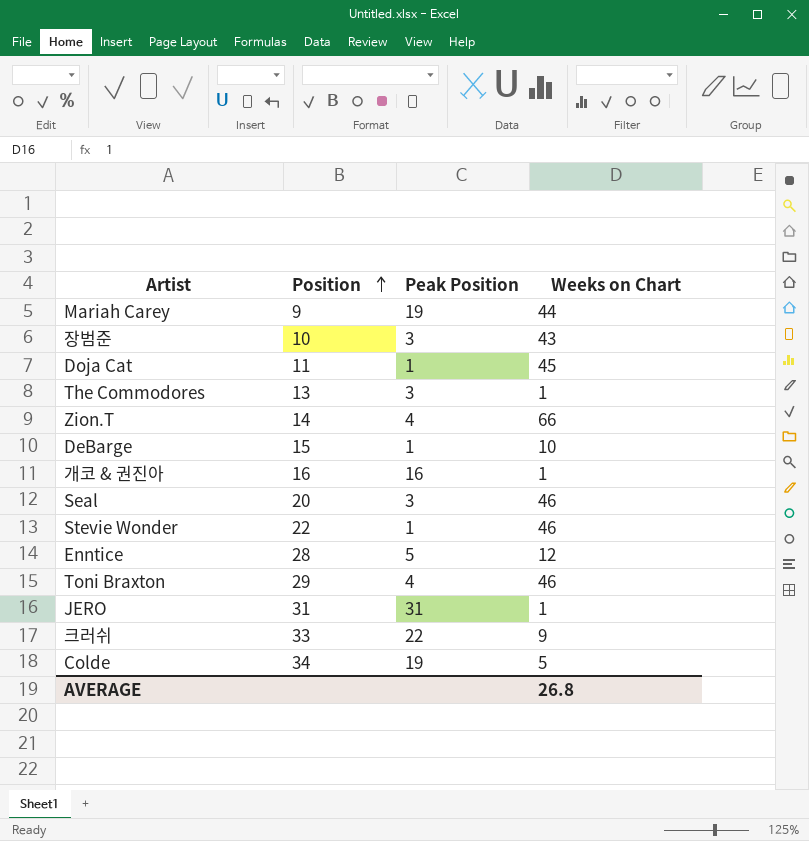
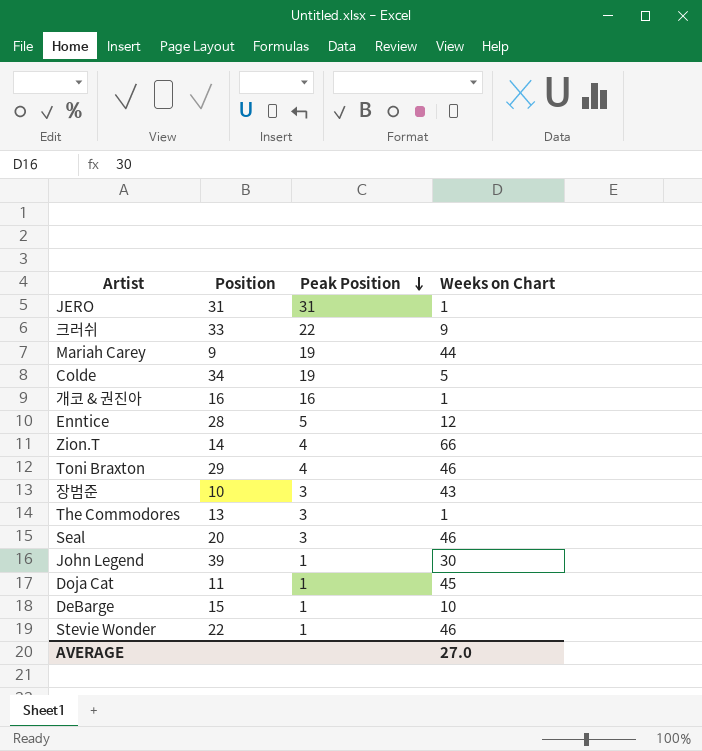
row order: Position ascending -> Peak Position descending
row John Legend: none -> 39 | 1 | 30
AVERAGE | Weeks on Chart: 26.8 -> 27.0

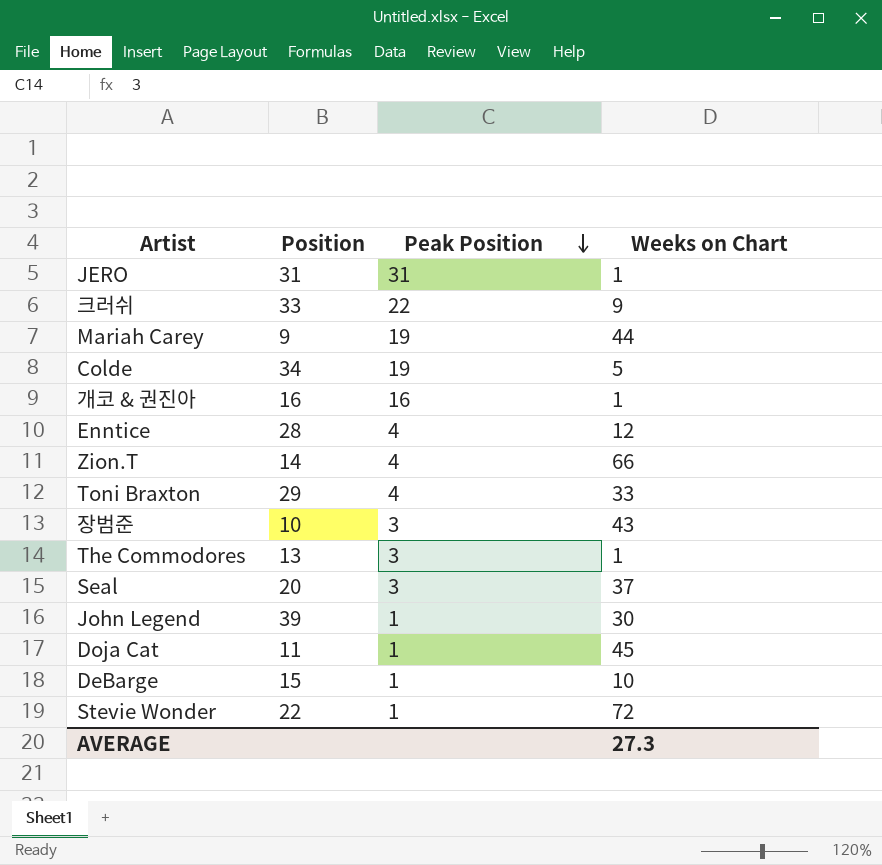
Enntice | Peak Position: 5 -> 4
Toni Braxton | Weeks on Chart: 46 -> 33
Seal | Weeks on Chart: 46 -> 37
Stevie Wonder | Weeks on Chart: 46 -> 72
AVERAGE | Weeks on Chart: 27.0 -> 27.3

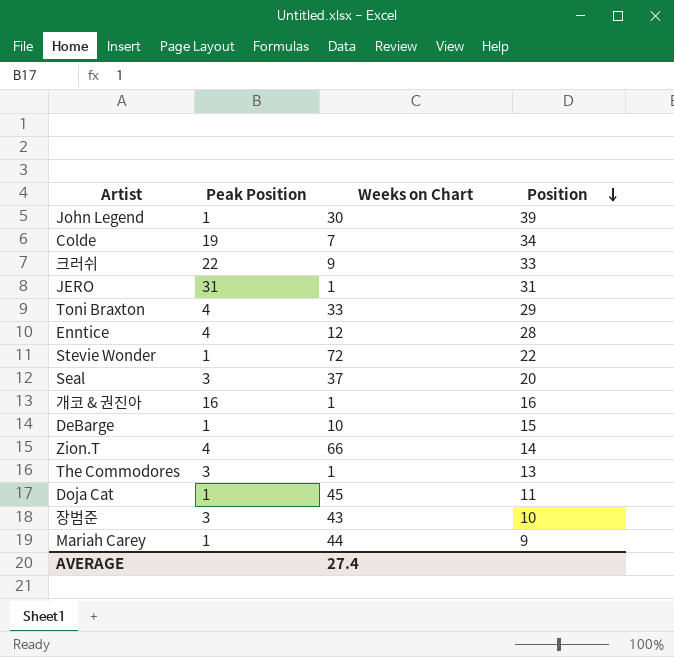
row order: Peak Position descending -> Position descending
column Position | position: 2 -> 4
Colde | Weeks on Chart: 5 -> 7
Mariah Carey | Peak Position: 19 -> 1
AVERAGE | Weeks on Chart: 27.3 -> 27.4

